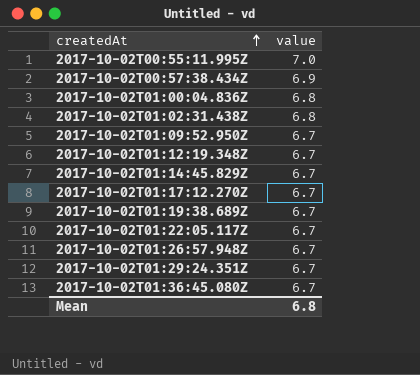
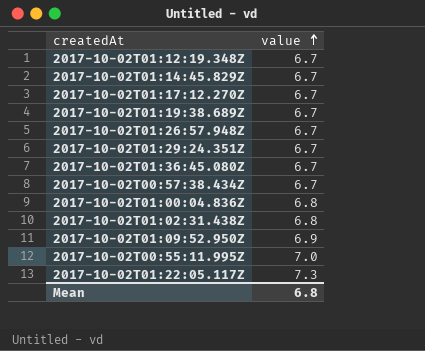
row order: createdAt ascending -> value ascending
2017-10-02T00:57:38.434Z | value: 6.9 -> 6.7
2017-10-02T01:09:52.950Z | value: 6.7 -> 6.9
2017-10-02T01:22:05.117Z | value: 6.7 -> 7.3

